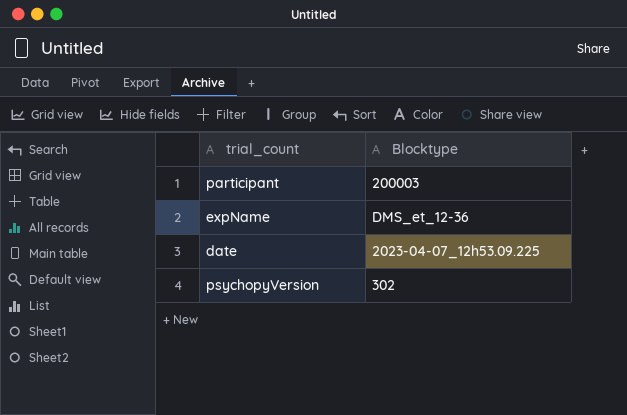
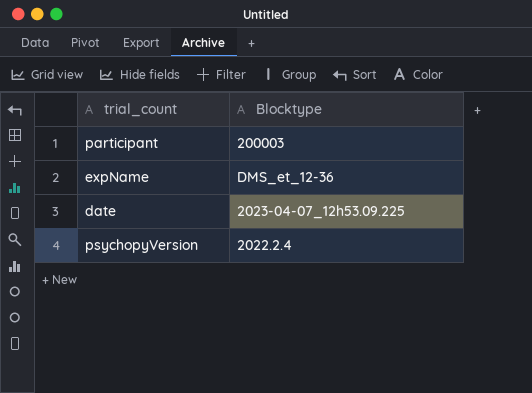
psychopyVersion | Blocktype: 302 -> 2022.2.4

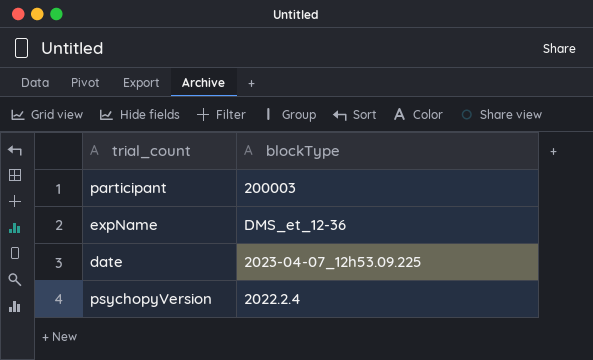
column name: Blocktype -> blockType

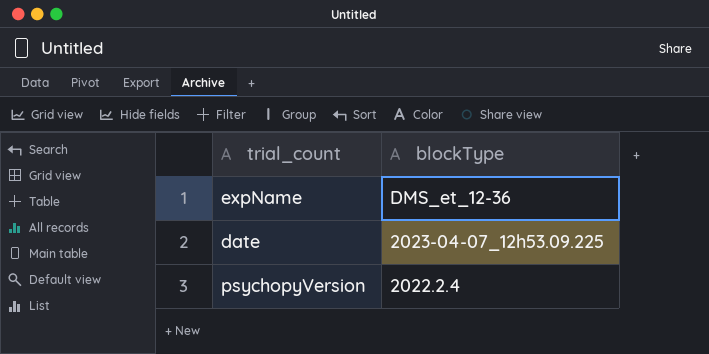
row participant: 200003 -> none

